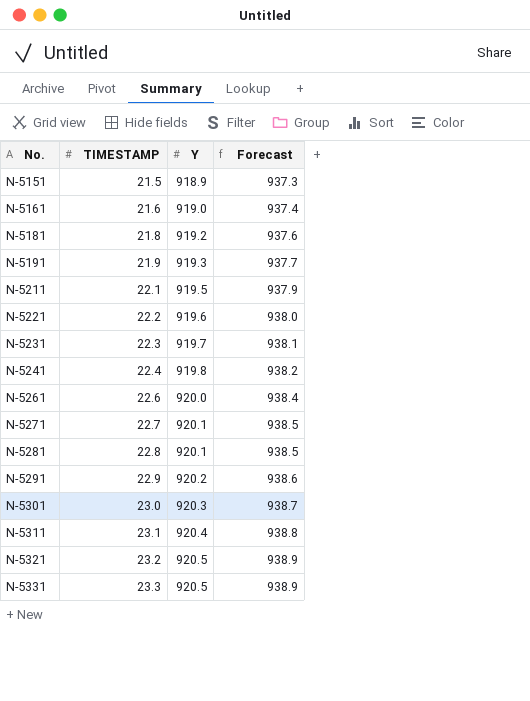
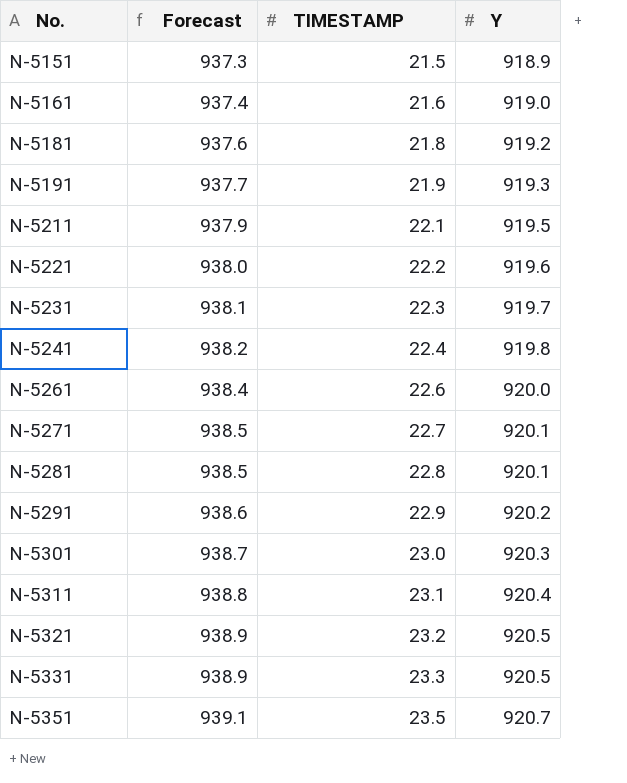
column Forecast | position: 4 -> 2
row N-5351: none -> 939.1 | 23.5 | 920.7

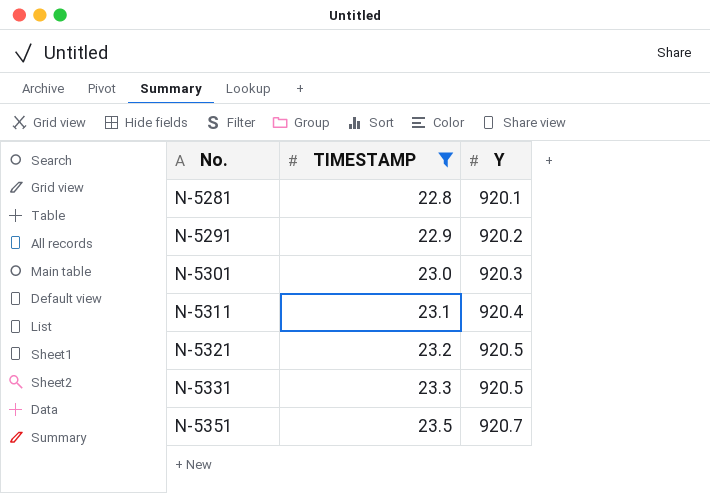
filter: none -> TIMESTAMP >= 22.8
column Forecast | formula: [Y] * 1.02 -> none

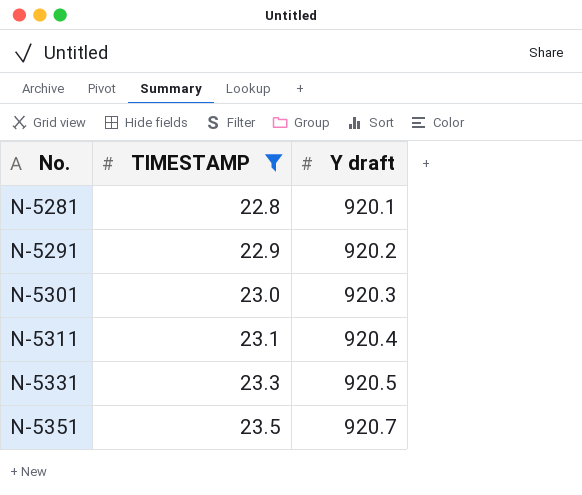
column name: Y -> Y draft
row N-5321: 23.2 | 920.5 -> none

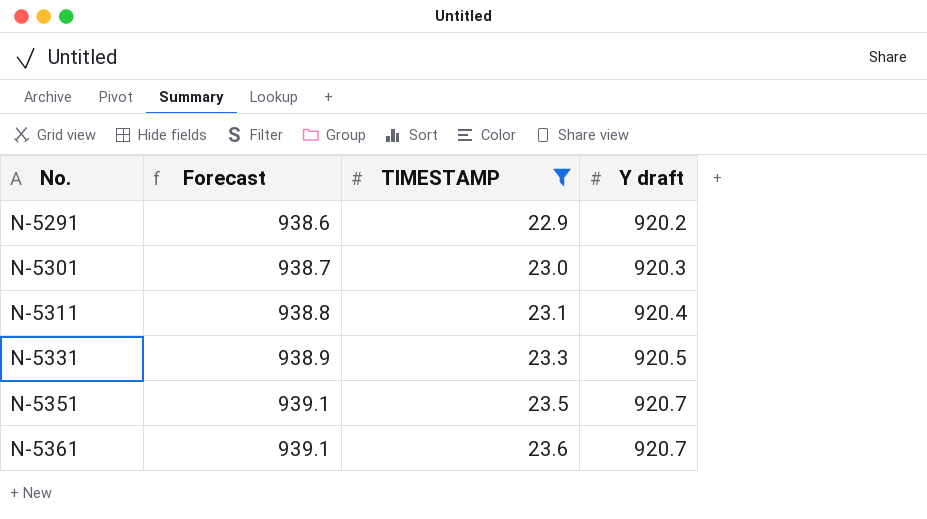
column Forecast | formula: none -> [Y draft] * 1.02
row N-5281: 22.8 | 920.1 -> none
row N-5361: none -> 939.1 | 23.6 | 920.7

